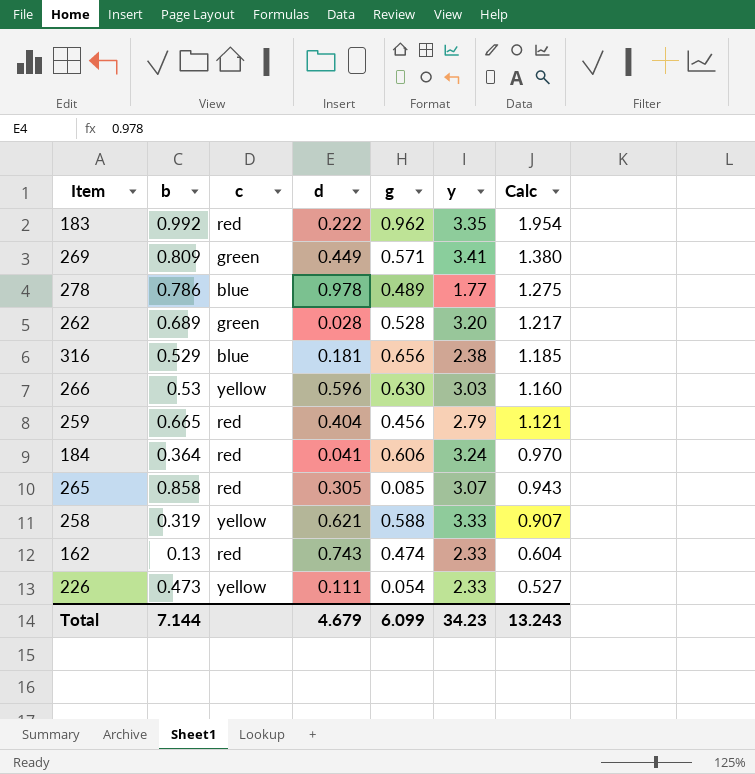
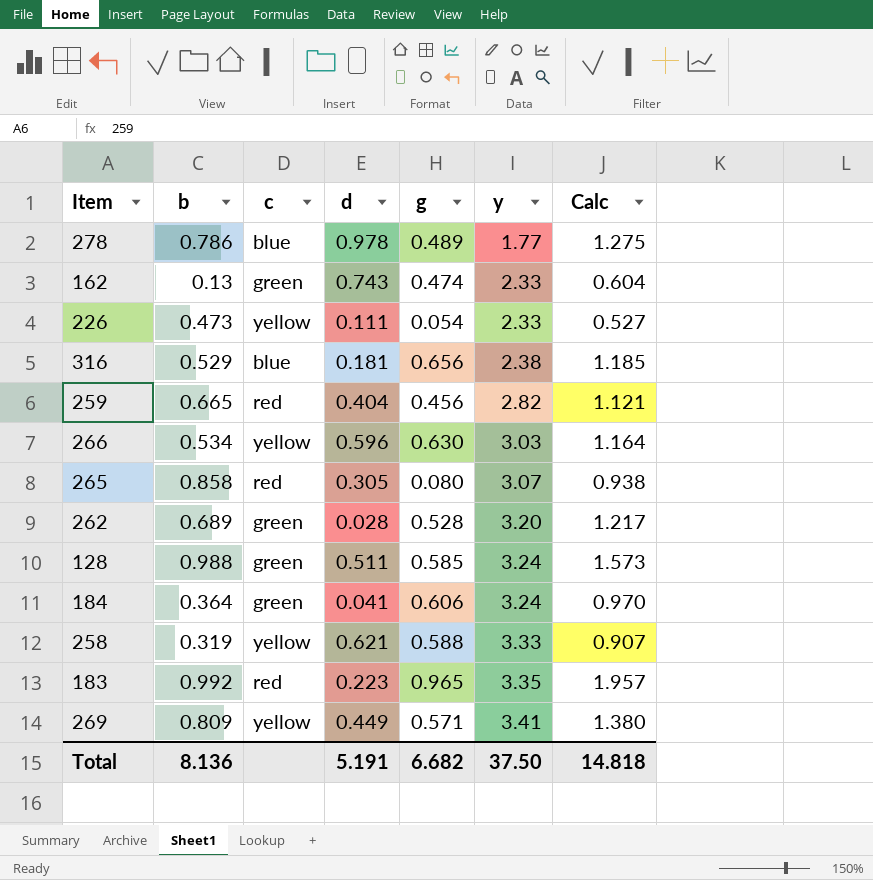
row order: Calc descending -> y ascending
162 | c: red -> green
259 | y: 2.79 -> 2.82
266 | b: 0.53 -> 0.534
266 | Calc: 1.160 -> 1.164
265 | g: 0.085 -> 0.080
265 | Calc: 0.943 -> 0.938
row 128: none -> 0.988 | green | 0.511 | 0.585 | 3.24 | 1.573
184 | c: red -> green
183 | d: 0.222 -> 0.223
183 | g: 0.962 -> 0.965
183 | Calc: 1.954 -> 1.957
269 | c: green -> yellow
Total | b: 7.144 -> 8.136
Total | d: 4.679 -> 5.191
Total | g: 6.099 -> 6.682
Total | y: 34.23 -> 37.50
Total | Calc: 13.243 -> 14.818

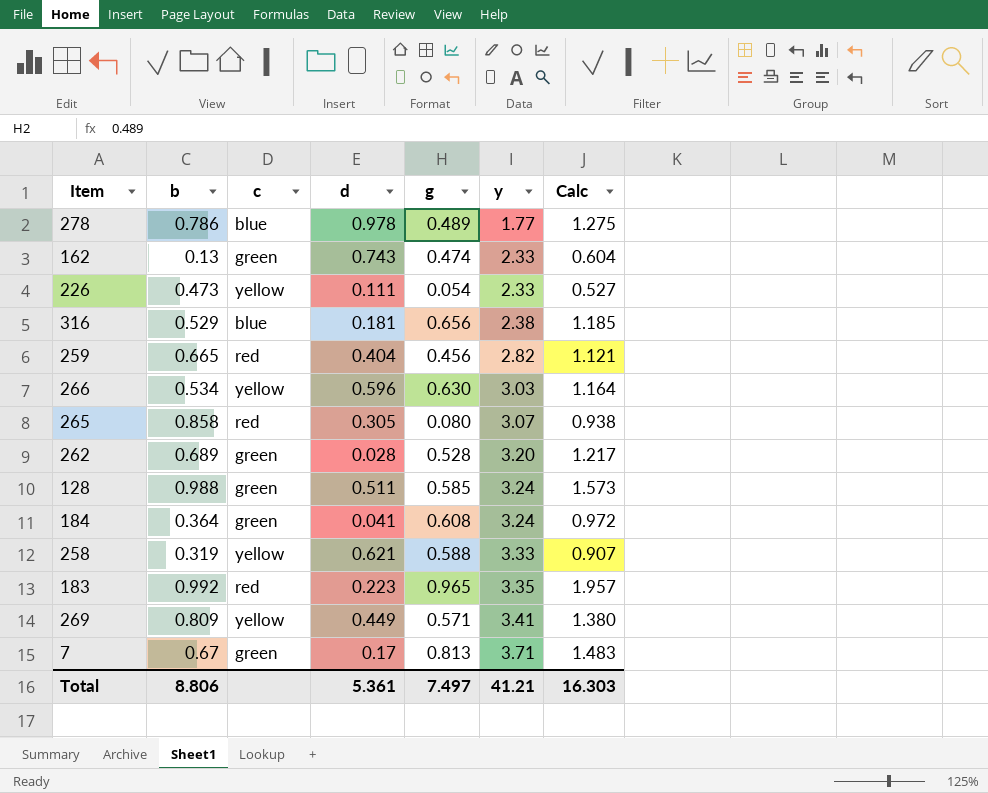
184 | g: 0.606 -> 0.608
184 | Calc: 0.970 -> 0.972
row 7: none -> 0.67 | green | 0.17 | 0.813 | 3.71 | 1.483
Total | b: 8.136 -> 8.806
Total | d: 5.191 -> 5.361
Total | g: 6.682 -> 7.497
Total | y: 37.50 -> 41.21
Total | Calc: 14.818 -> 16.303

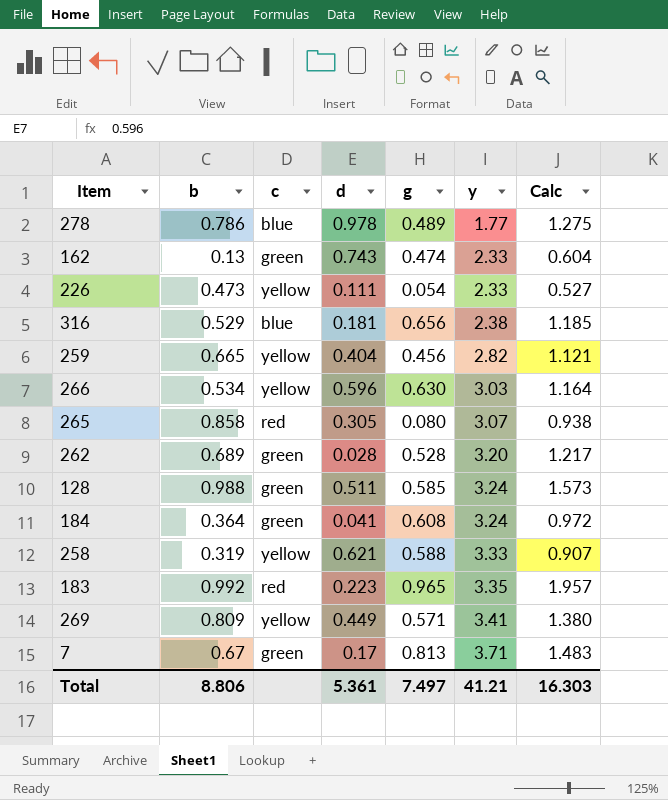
259 | c: red -> yellow

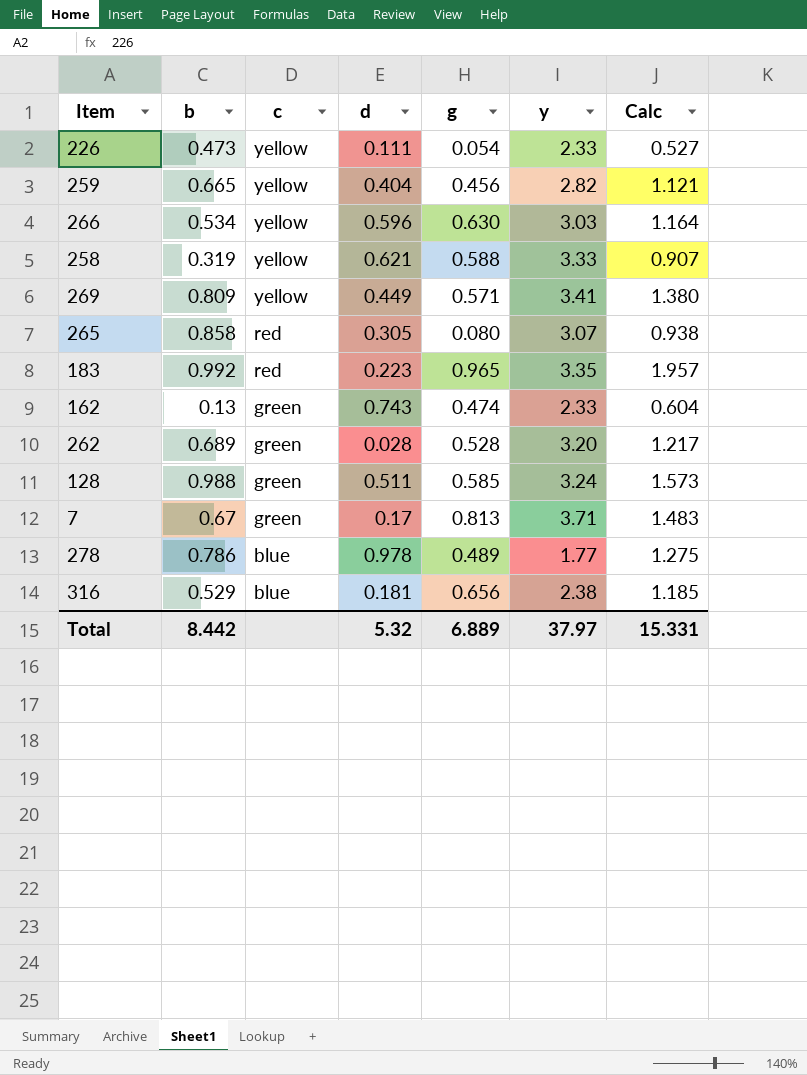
row order: y ascending -> c descending
row 184: 0.364 | green | 0.041 | 0.608 | 3.24 | 0.972 -> none
Total | b: 8.806 -> 8.442
Total | d: 5.361 -> 5.32
Total | g: 7.497 -> 6.889
Total | y: 41.21 -> 37.97
Total | Calc: 16.303 -> 15.331

